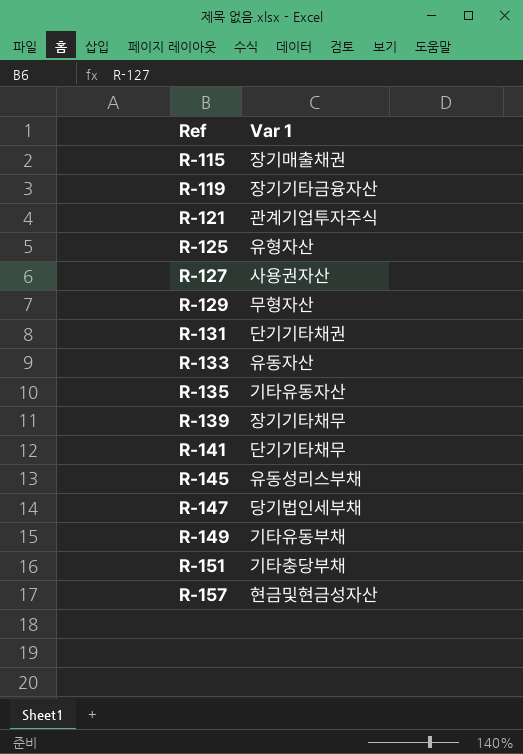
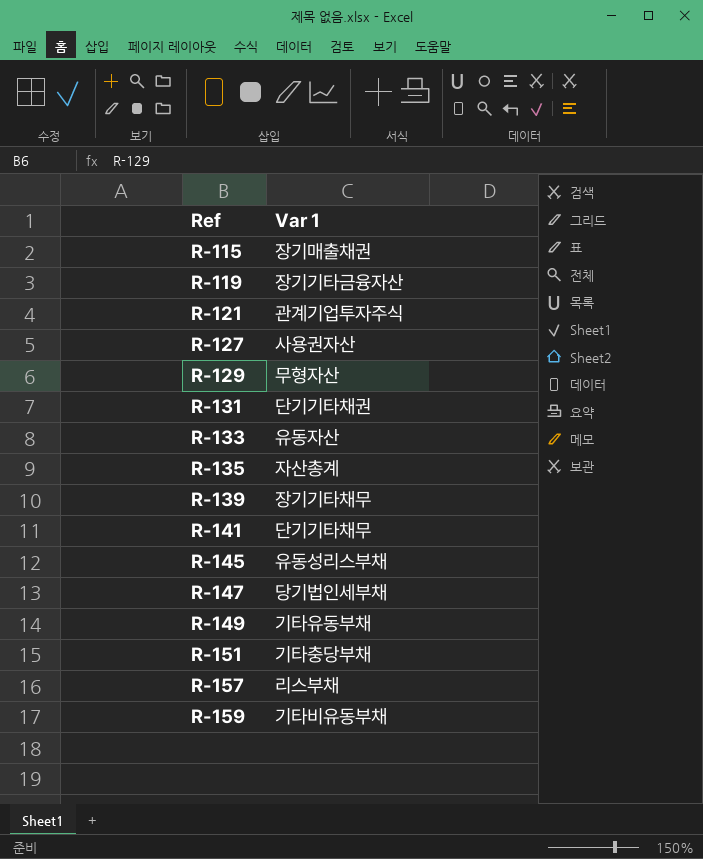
row R-125: 유형자산 -> none
R-135 | Var 1: 기타유동자산 -> 자산총계
R-157 | Var 1: 현금및현금성자산 -> 리스부채
row R-159: none -> 기타비유동부채

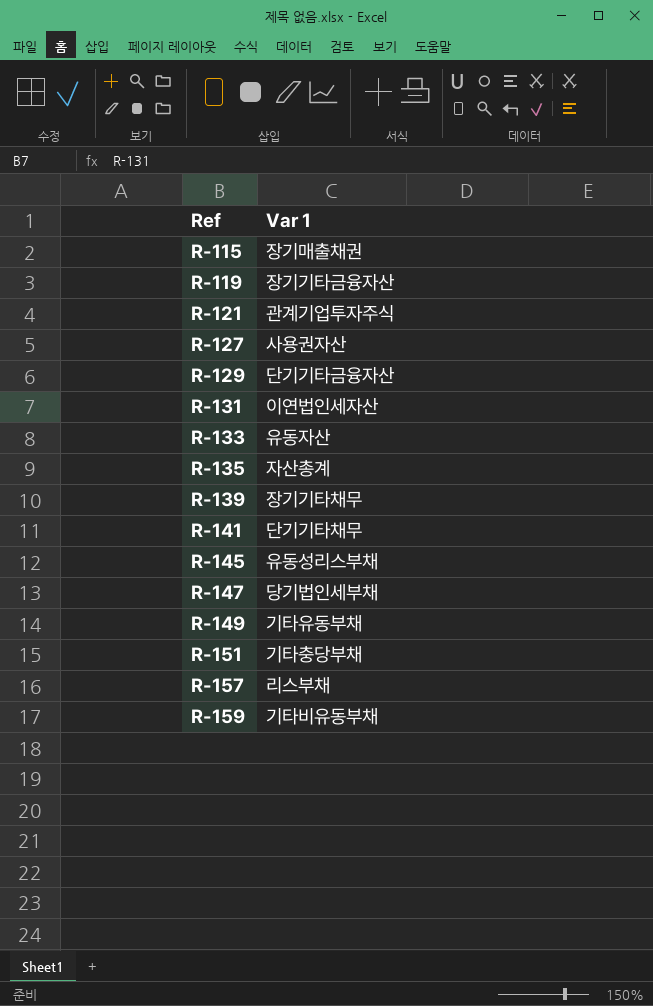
R-129 | Var 1: 무형자산 -> 단기기타금융자산
R-131 | Var 1: 단기기타채권 -> 이연법인세자산

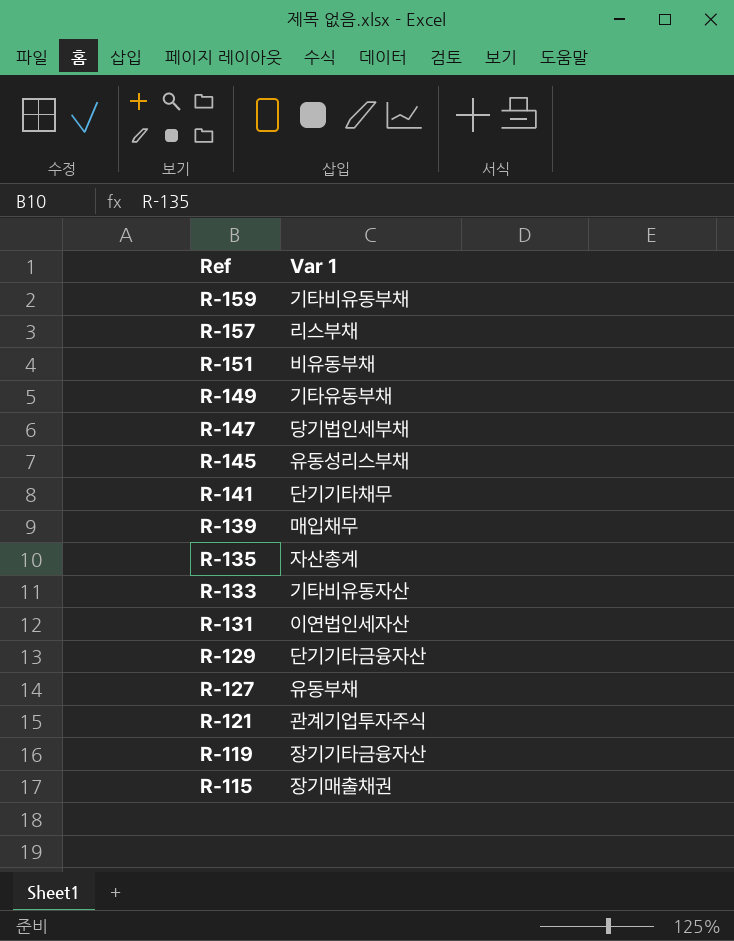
row order: Ref ascending -> Ref descending
R-151 | Var 1: 기타충당부채 -> 비유동부채
R-139 | Var 1: 장기기타채무 -> 매입채무
R-133 | Var 1: 유동자산 -> 기타비유동자산
R-127 | Var 1: 사용권자산 -> 유동부채

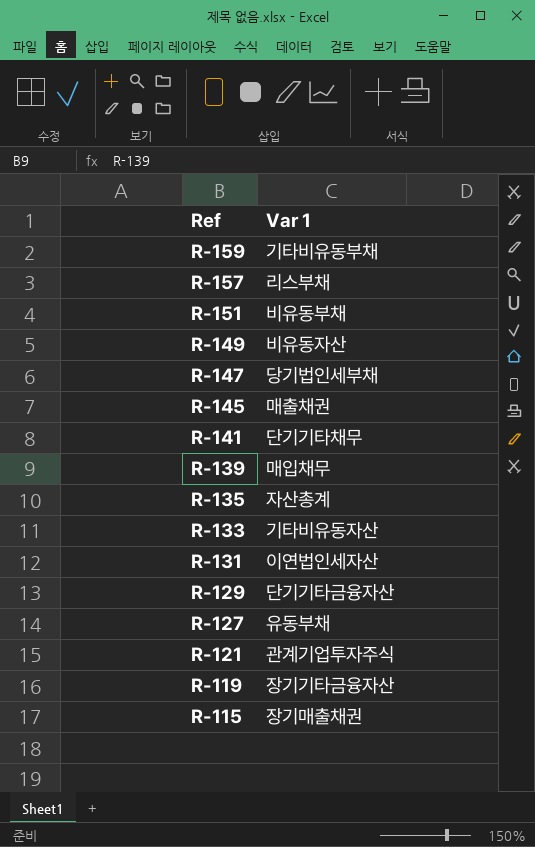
R-149 | Var 1: 기타유동부채 -> 비유동자산
R-145 | Var 1: 유동성리스부채 -> 매출채권

